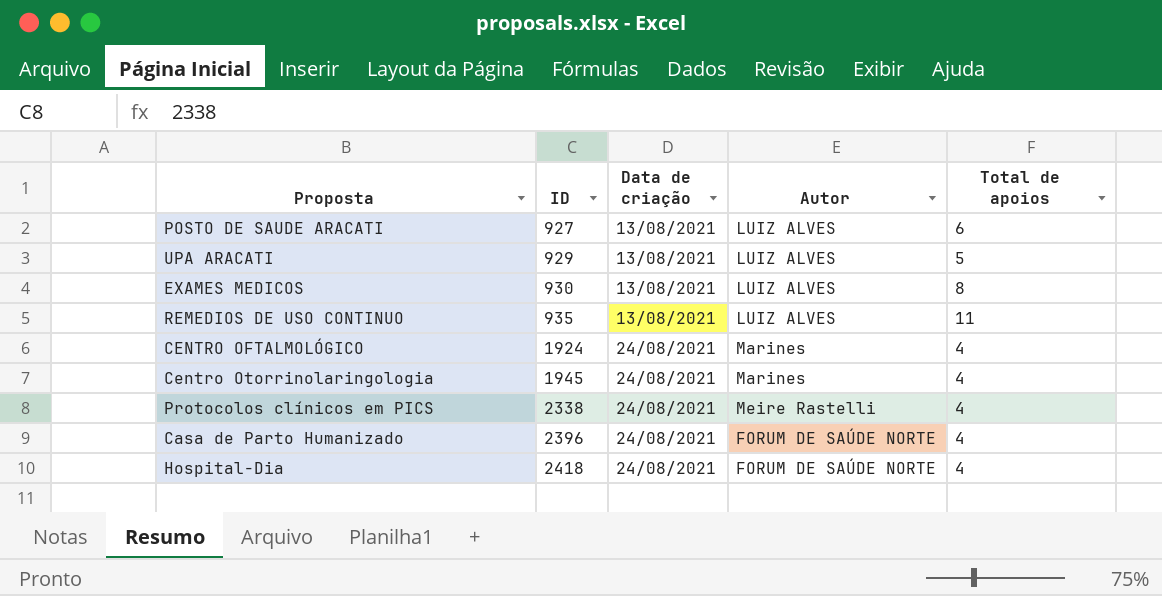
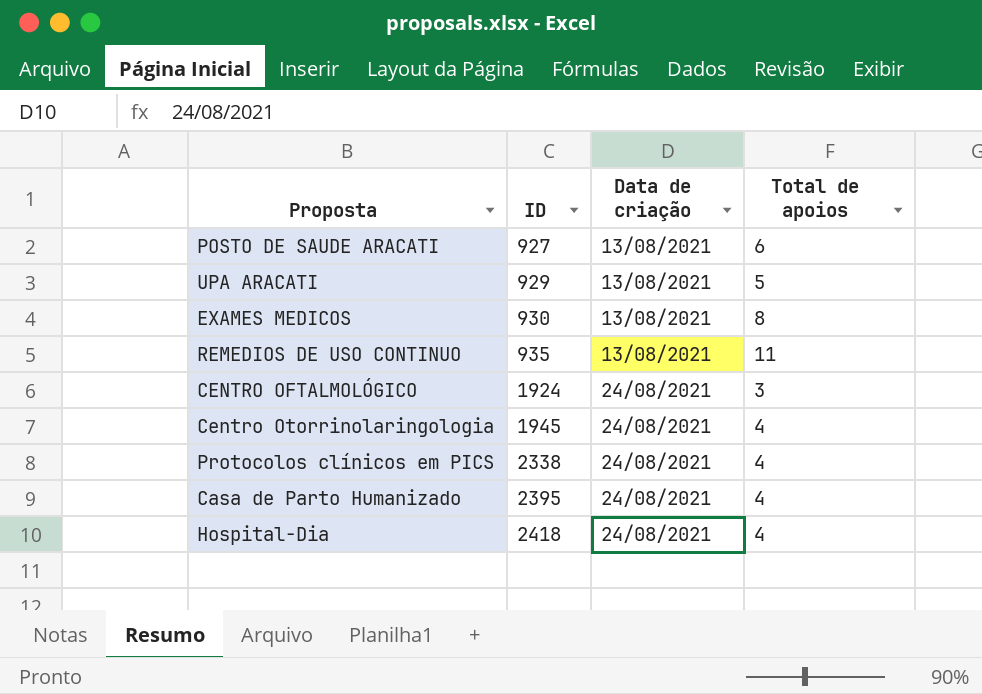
column Autor | position: 4 -> none
CENTRO OFTALMOLÓGICO | Total de apoios: 4 -> 3
Casa de Parto Humanizado | ID: 2396 -> 2395

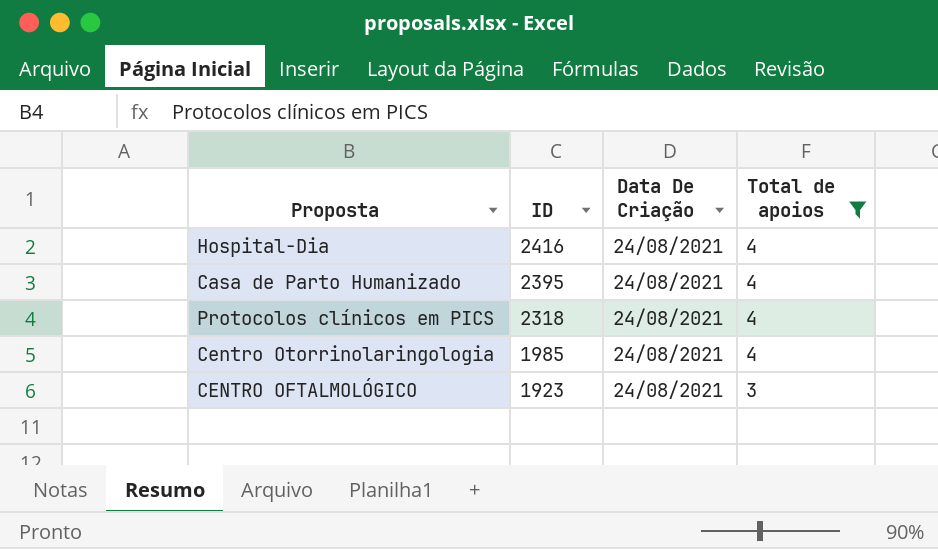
filter: none -> Total de apoios <= 4
row order: ID ascending -> ID descending
column name: Data de criação -> Data De Criação
Hospital-Dia | ID: 2418 -> 2416
Protocolos clínicos em PICS | ID: 2338 -> 2318
Centro Otorrinolaringologia | ID: 1945 -> 1985
CENTRO OFTALMOLÓGICO | ID: 1924 -> 1923

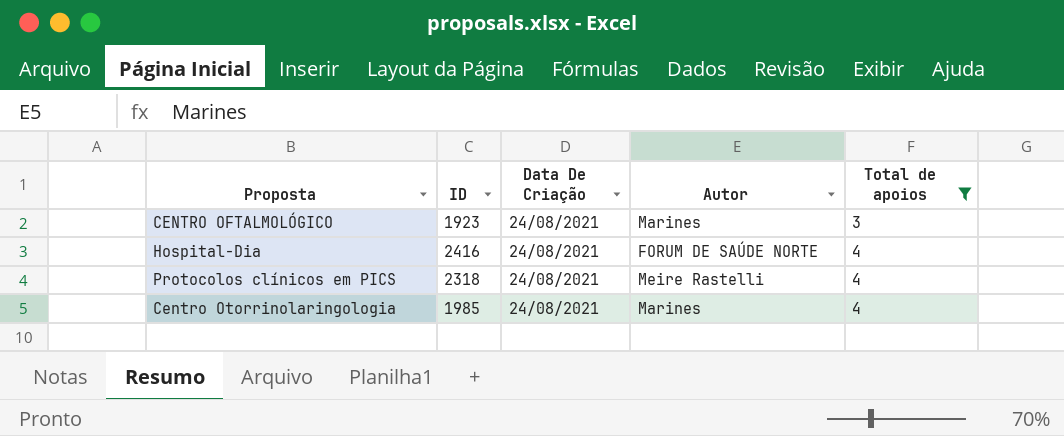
row order: ID descending -> Total de apoios ascending
column Autor | position: none -> 4
row Casa de Parto Humanizado: 2395 | 24/08/2021 | 4 -> none

